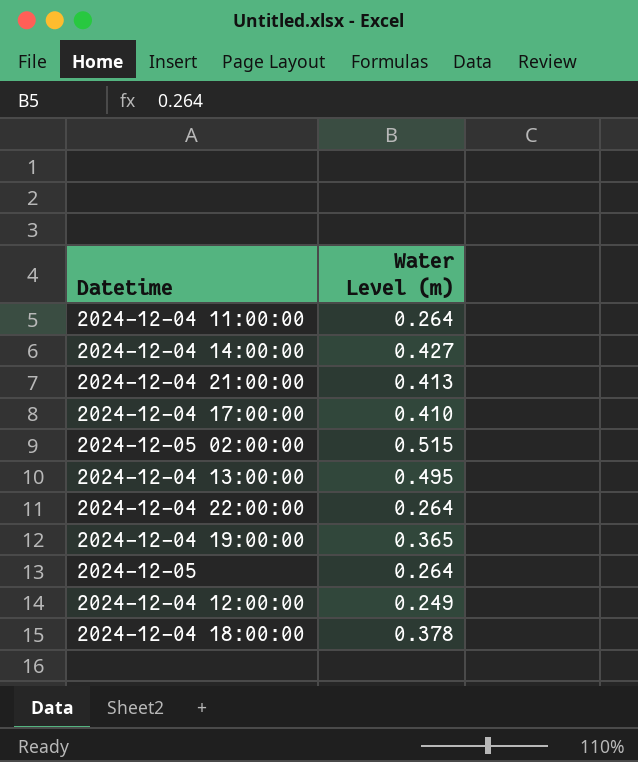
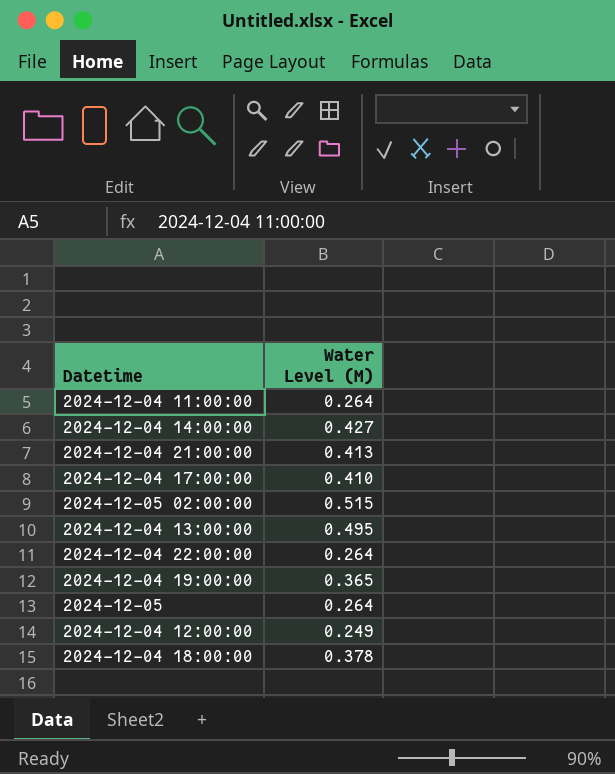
column name: Water Level (m) -> Water Level (M)

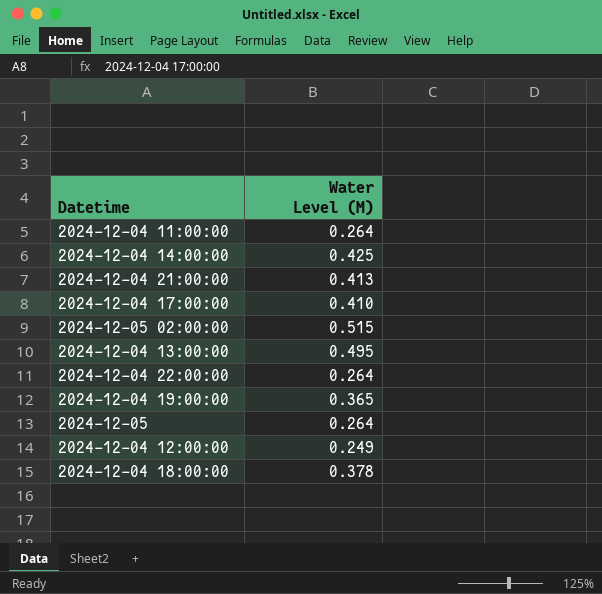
2024-12-04 14:00:00 | Water Level (M): 0.427 -> 0.425

